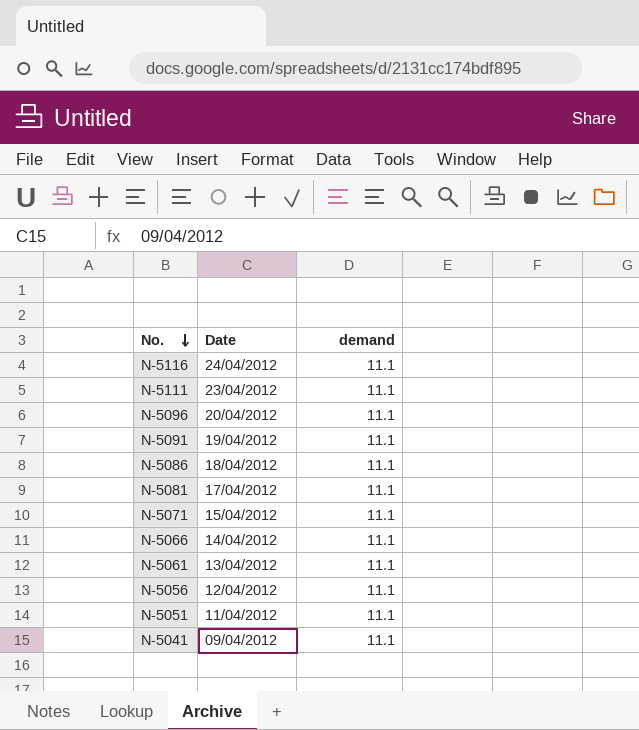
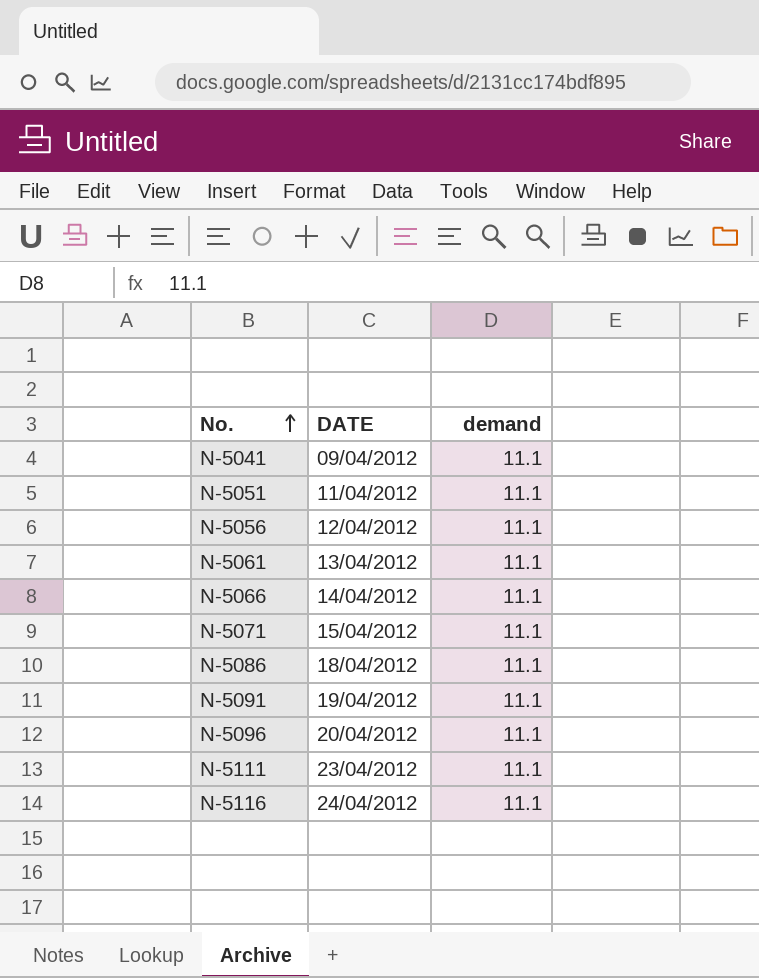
row order: No. descending -> No. ascending
column name: Date -> DATE
row N-5081: 17/04/2012 | 11.1 -> none

